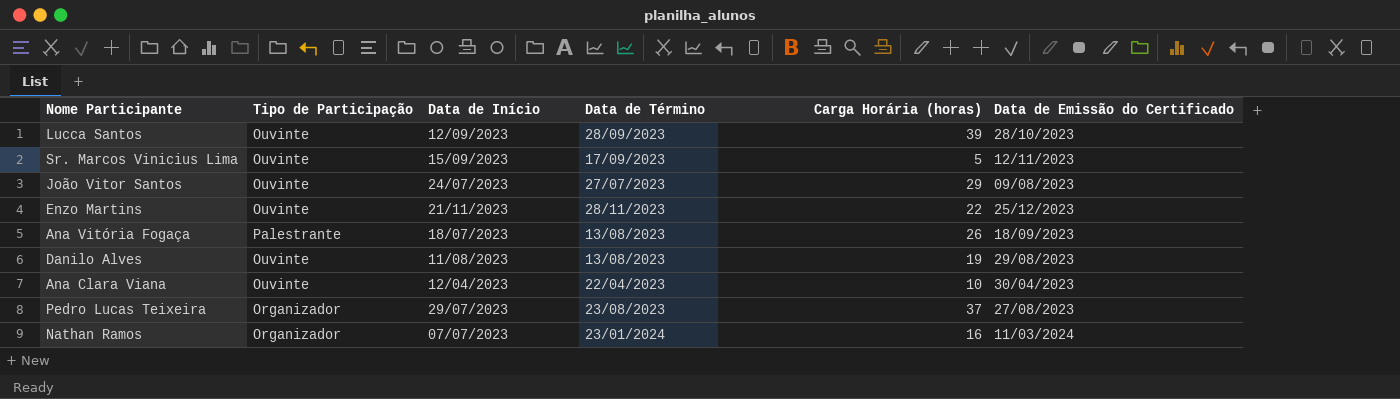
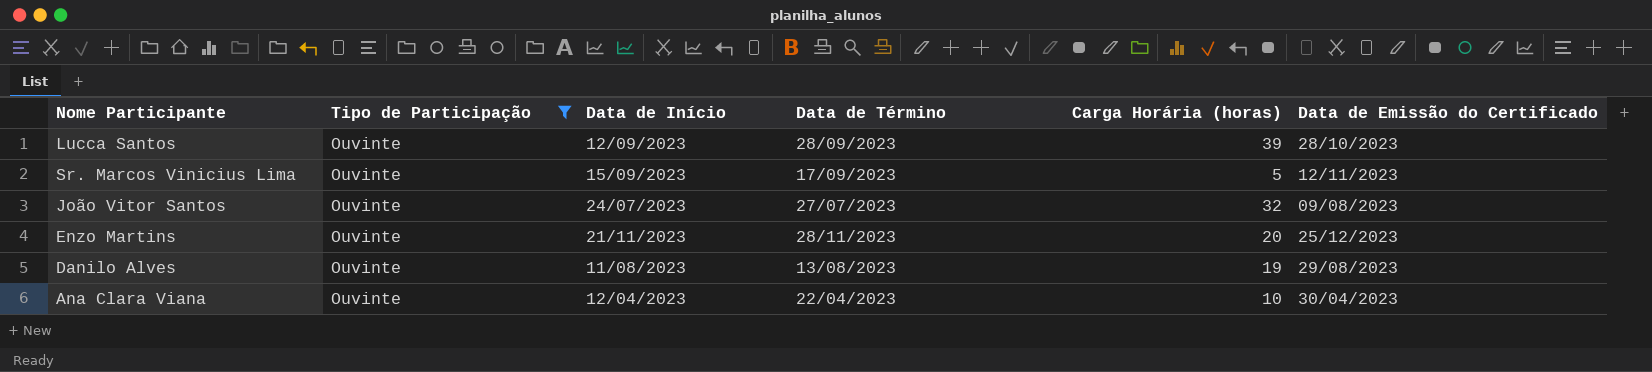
filter: none -> Tipo de Participação = Ouvinte
João Vitor Santos | Carga Horária (horas): 29 -> 32
Enzo Martins | Carga Horária (horas): 22 -> 20

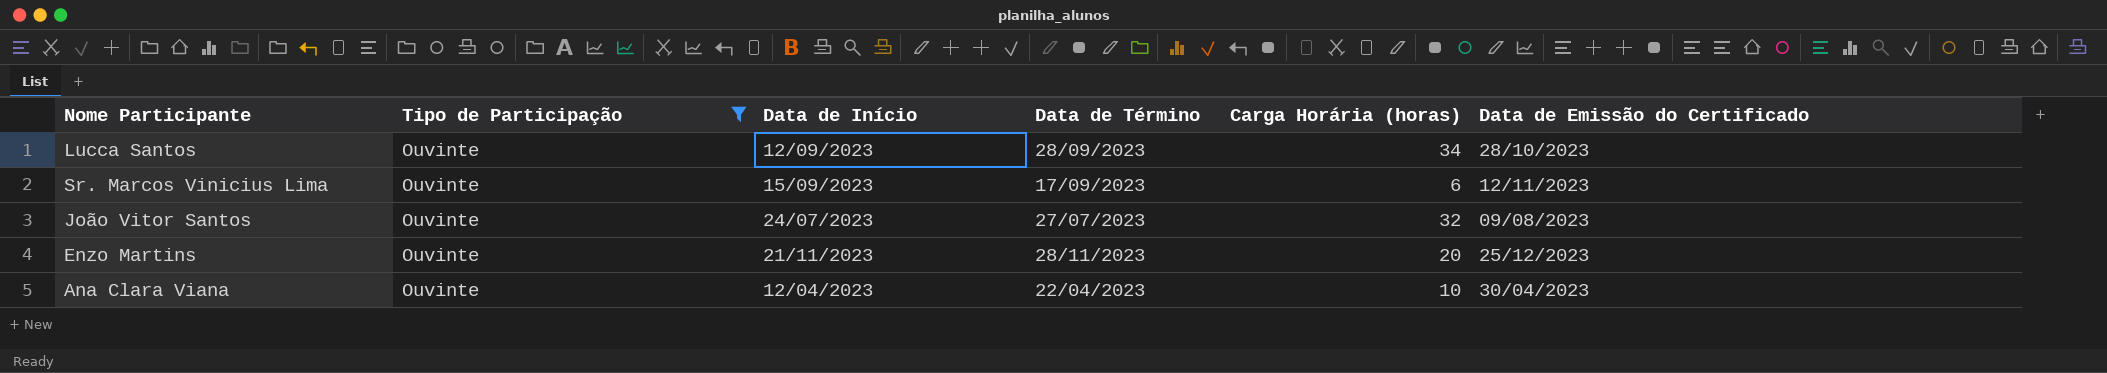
row Danilo Alves: Ouvinte | 11/08/2023 | 13/08/2023 | 19 | 29/08/2023 -> none
Lucca Santos | Carga Horária (horas): 39 -> 34
Sr. Marcos Vinicius Lima | Carga Horária (horas): 5 -> 6

